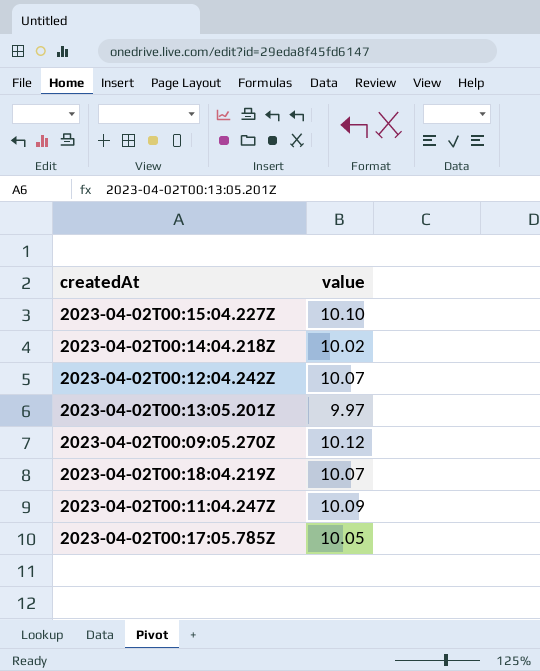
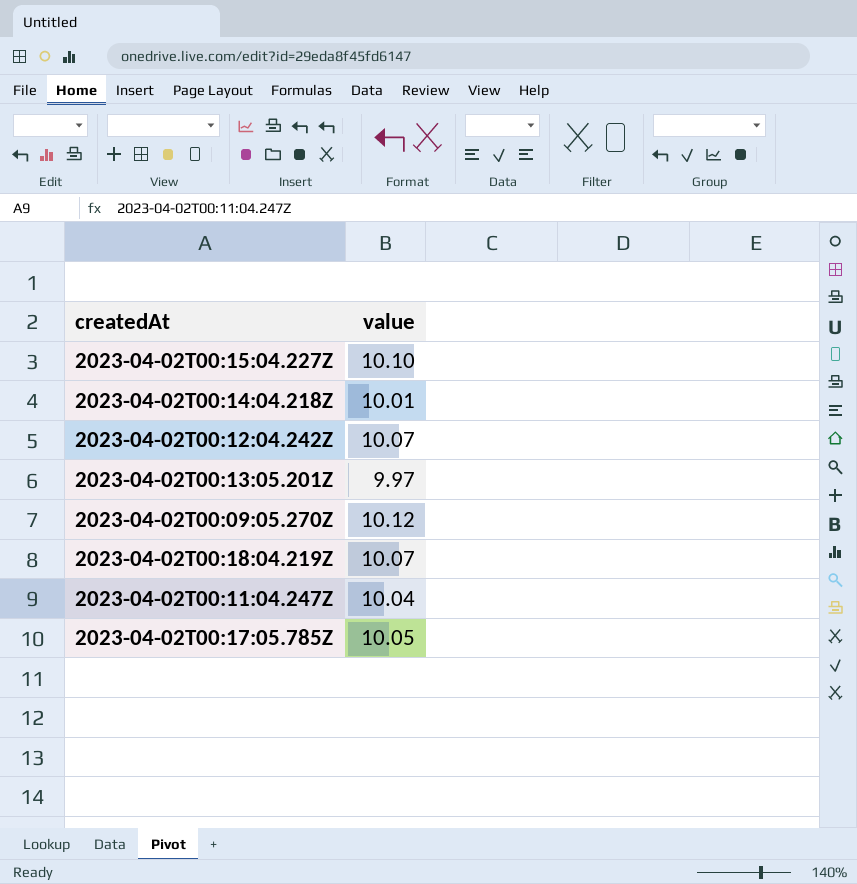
2023-04-02T00:14:04.218Z | value: 10.02 -> 10.01
2023-04-02T00:11:04.247Z | value: 10.09 -> 10.04

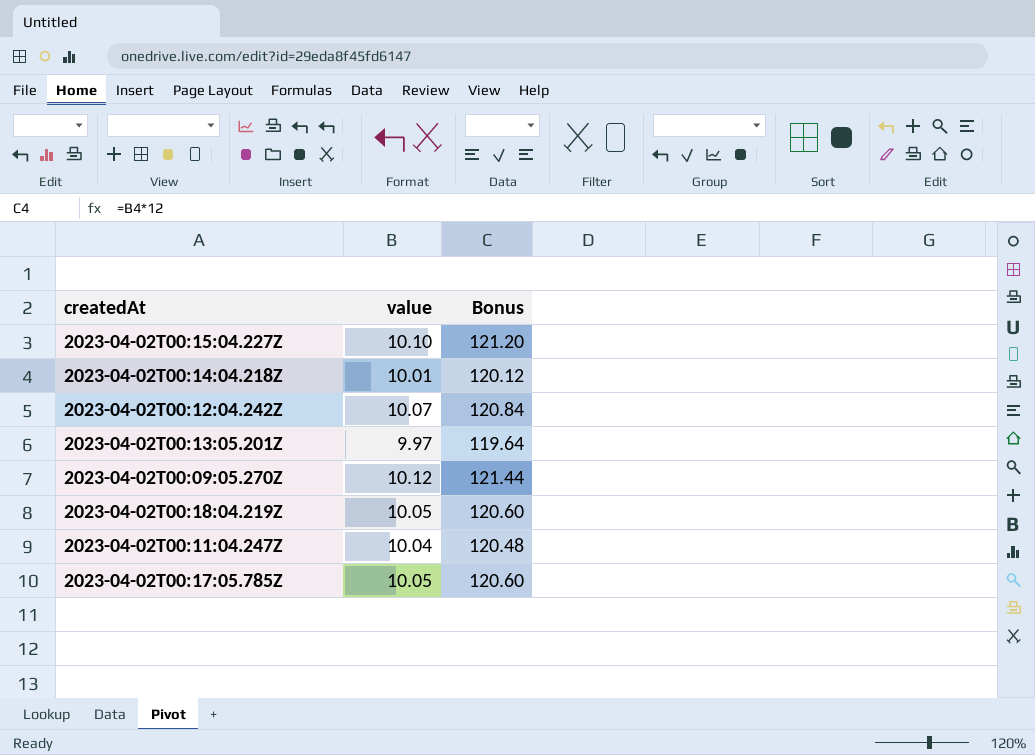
column Bonus | formula: none -> [value] * 12
2023-04-02T00:18:04.219Z | value: 10.07 -> 10.05

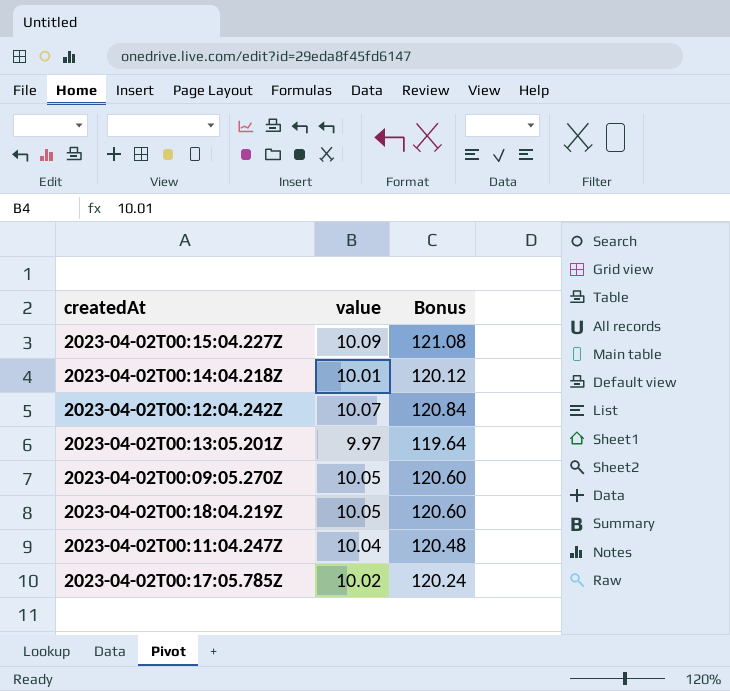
2023-04-02T00:15:04.227Z | value: 10.10 -> 10.09
2023-04-02T00:15:04.227Z | Bonus: 121.20 -> 121.08
2023-04-02T00:09:05.270Z | value: 10.12 -> 10.05
2023-04-02T00:09:05.270Z | Bonus: 121.44 -> 120.60
2023-04-02T00:17:05.785Z | value: 10.05 -> 10.02
2023-04-02T00:17:05.785Z | Bonus: 120.60 -> 120.24

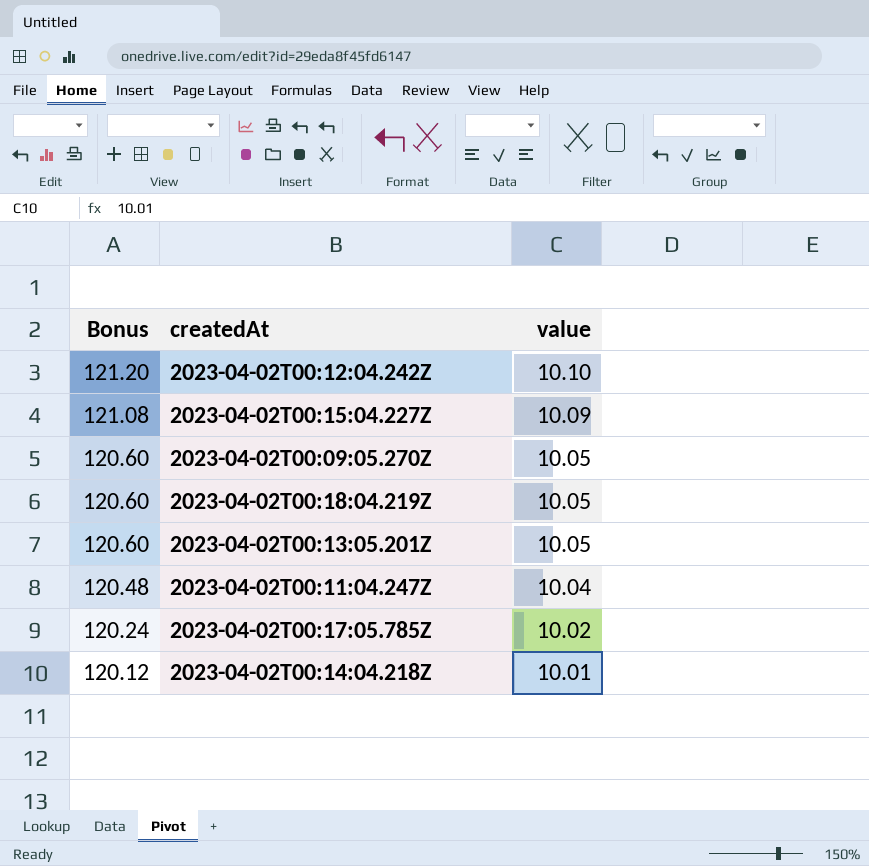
row order: none -> Bonus descending
column Bonus | position: 3 -> 1
2023-04-02T00:12:04.242Z | Bonus: 120.84 -> 121.20
2023-04-02T00:12:04.242Z | value: 10.07 -> 10.10
2023-04-02T00:13:05.201Z | Bonus: 119.64 -> 120.60
2023-04-02T00:13:05.201Z | value: 9.97 -> 10.05

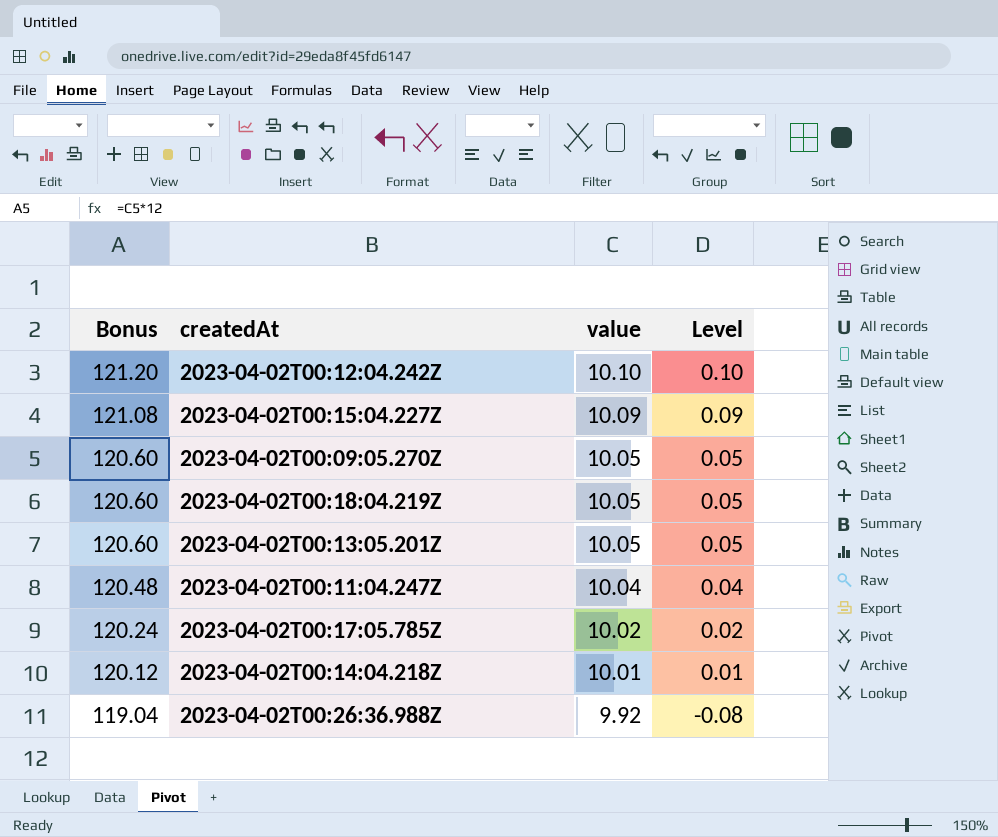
column Level | formula: none -> [value] - 10
row 2023-04-02T00:26:36.988Z: none -> 119.04 | 9.92 | -0.08

